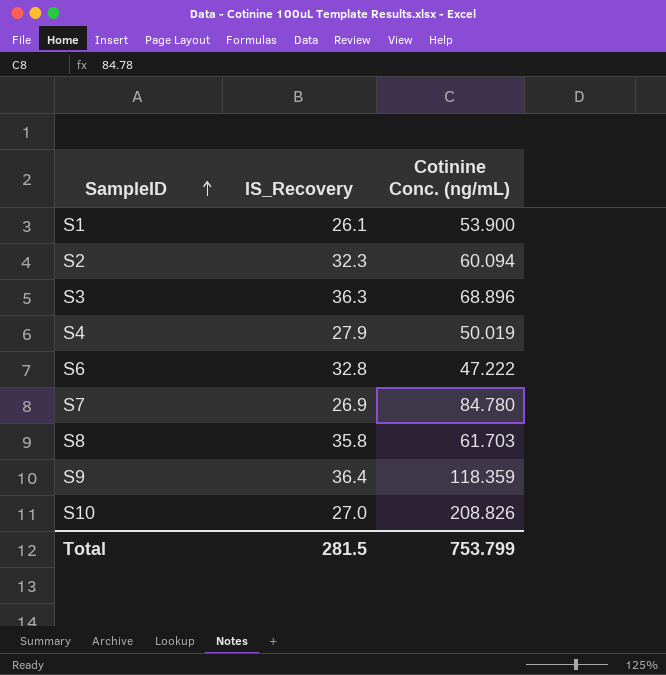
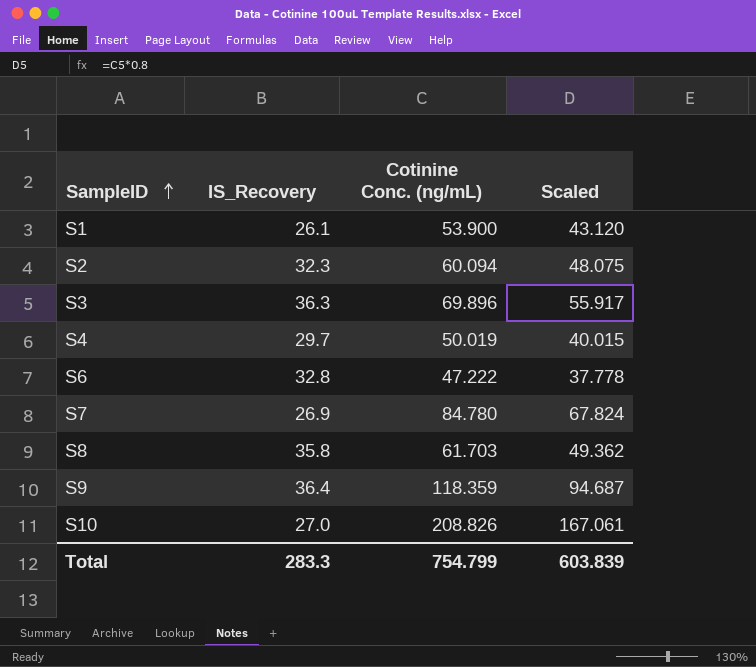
column Scaled | formula: none -> [Cotinine Conc. (ng/mL)] * 0.8
S3 | Cotinine Conc. (ng/mL): 68.896 -> 69.896
S4 | IS_Recovery: 27.9 -> 29.7
Total | IS_Recovery: 281.5 -> 283.3
Total | Cotinine Conc. (ng/mL): 753.799 -> 754.799

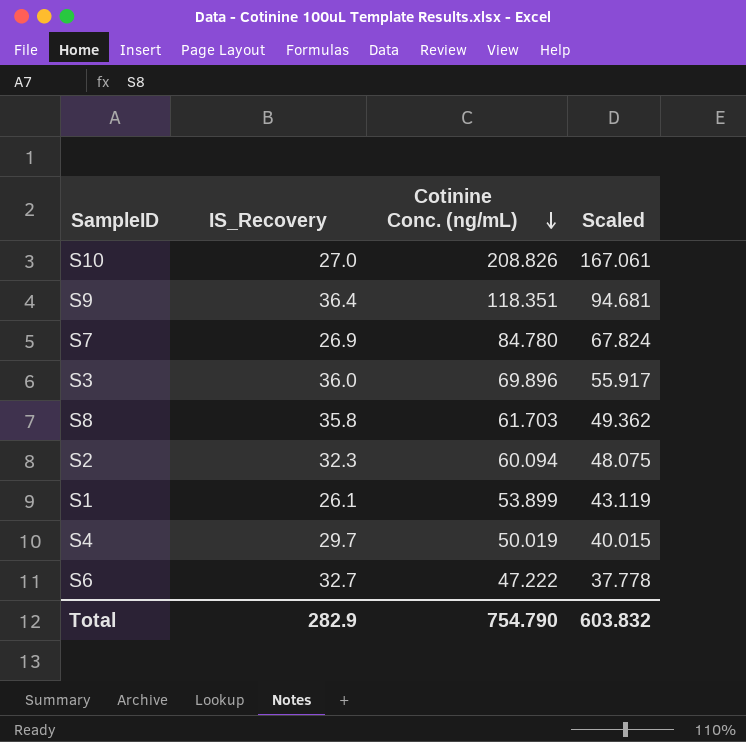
row order: SampleID ascending -> Cotinine Conc. (ng/mL) descending
S9 | Cotinine Conc. (ng/mL): 118.359 -> 118.351
S9 | Scaled: 94.687 -> 94.681
S3 | IS_Recovery: 36.3 -> 36.0
S1 | Cotinine Conc. (ng/mL): 53.900 -> 53.899
S1 | Scaled: 43.120 -> 43.119
S6 | IS_Recovery: 32.8 -> 32.7
Total | IS_Recovery: 283.3 -> 282.9
Total | Cotinine Conc. (ng/mL): 754.799 -> 754.790
Total | Scaled: 603.839 -> 603.832

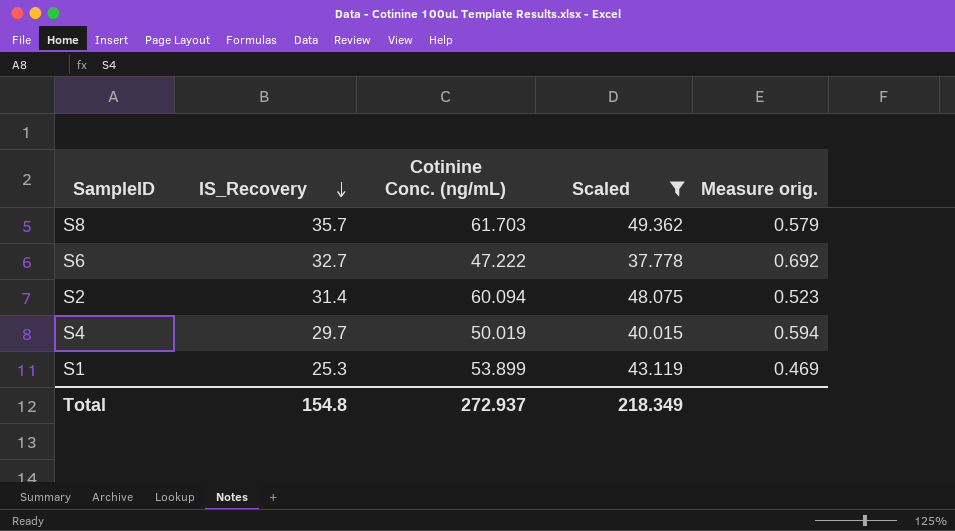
filter: none -> Scaled <= 49.362
row order: Cotinine Conc. (ng/mL) descending -> IS_Recovery descending
column Measure orig. | formula: none -> [IS_Recovery] / [Cotinine Conc. (ng/mL)]
S8 | IS_Recovery: 35.8 -> 35.7
S2 | IS_Recovery: 32.3 -> 31.4
S1 | IS_Recovery: 26.1 -> 25.3
Total | IS_Recovery: 282.9 -> 154.8
Total | Cotinine Conc. (ng/mL): 754.790 -> 272.937
Total | Scaled: 603.832 -> 218.349

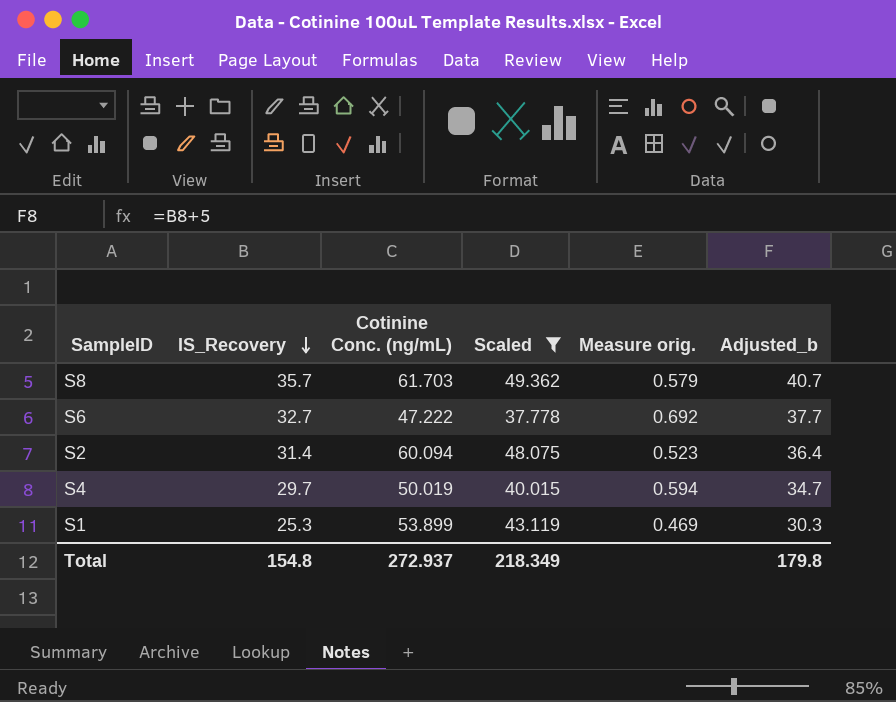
column Adjusted_b | formula: none -> [IS_Recovery] + 5

